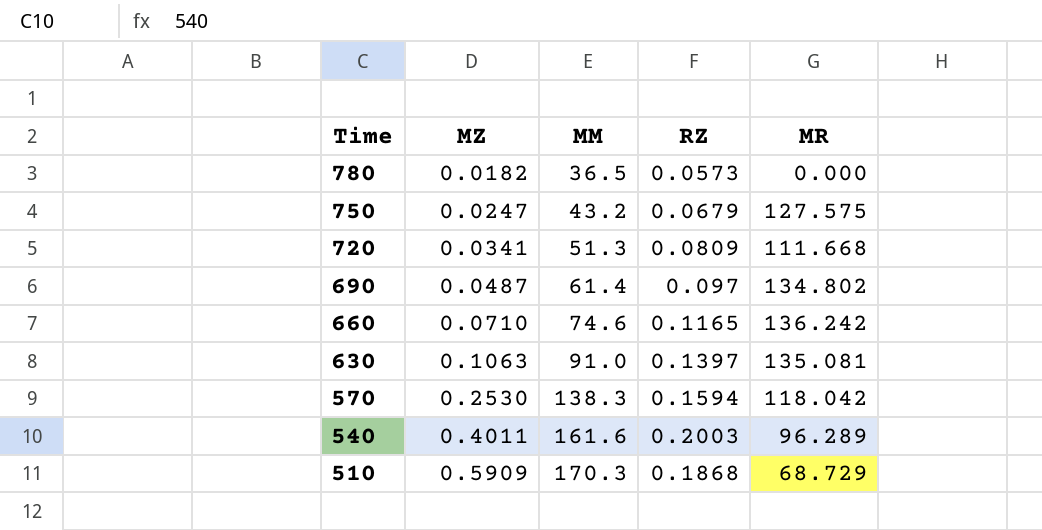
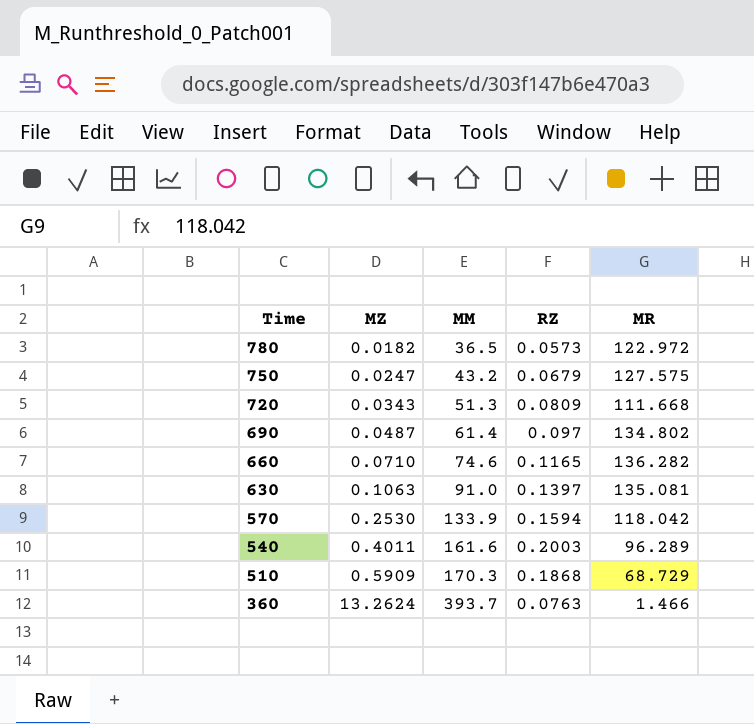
780 | MR: 0.000 -> 122.972
720 | MZ: 0.0341 -> 0.0343
660 | MR: 136.242 -> 136.282
570 | MM: 138.3 -> 133.9
row 360: none -> 13.2624 | 393.7 | 0.0763 | 1.466

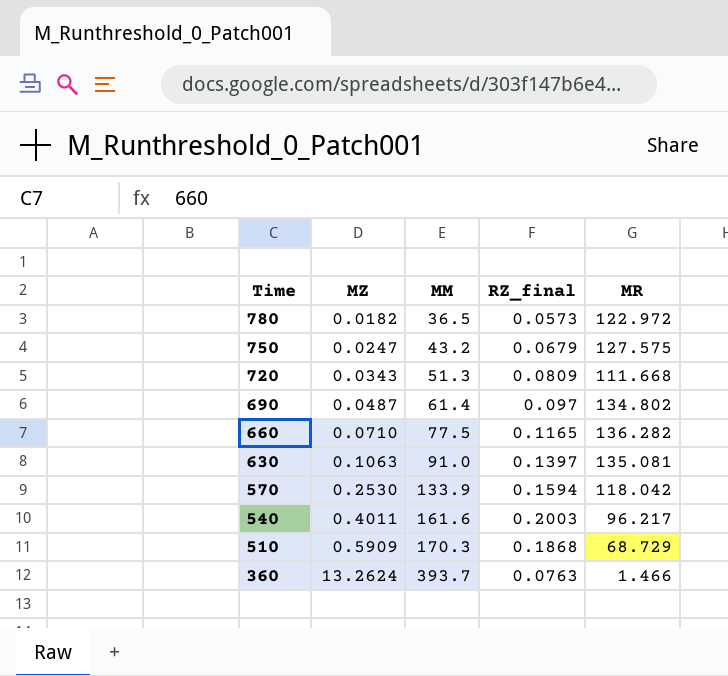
column name: RZ -> RZ_final
660 | MM: 74.6 -> 77.5
540 | MR: 96.289 -> 96.217

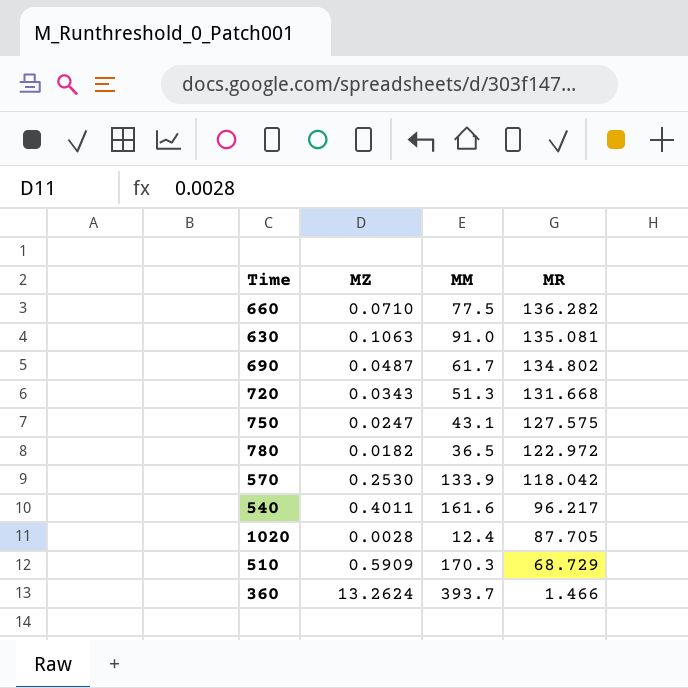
row order: Time descending -> MR descending
column RZ_final | position: 4 -> none
690 | MM: 61.4 -> 61.7
720 | MR: 111.668 -> 131.668
750 | MM: 43.2 -> 43.1
row 1020: none -> 0.0028 | 12.4 | 87.705

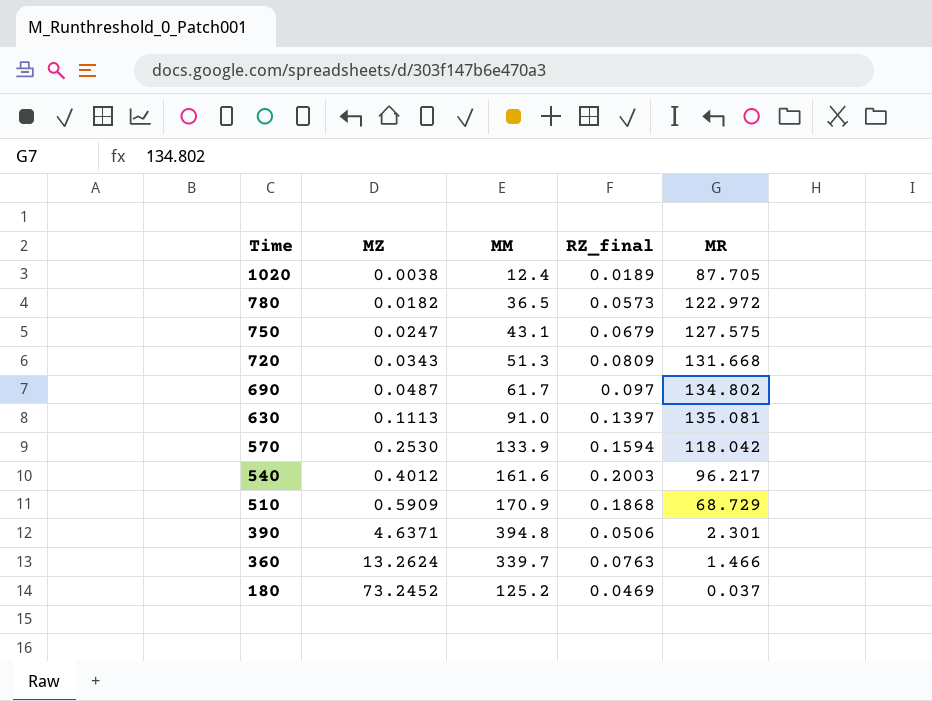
row order: MR descending -> Time descending
column RZ_final | position: none -> 4
row 660: 0.0710 | 77.5 | 136.282 -> none
1020 | MZ: 0.0028 -> 0.0038
630 | MZ: 0.1063 -> 0.1113
540 | MZ: 0.4011 -> 0.4012
510 | MM: 170.3 -> 170.9
row 390: none -> 4.6371 | 394.8 | 0.0506 | 2.301
360 | MM: 393.7 -> 339.7
row 180: none -> 73.2452 | 125.2 | 0.0469 | 0.037

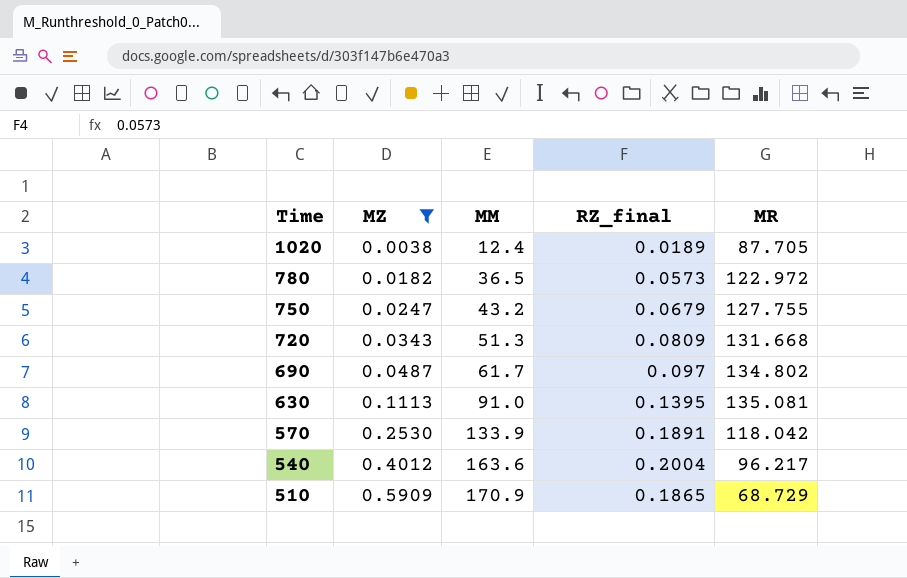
filter: none -> MZ <= 0.5909
750 | MM: 43.1 -> 43.2
750 | MR: 127.575 -> 127.755
630 | RZ_final: 0.1397 -> 0.1395
570 | RZ_final: 0.1594 -> 0.1891
540 | MM: 161.6 -> 163.6
540 | RZ_final: 0.2003 -> 0.2004
510 | RZ_final: 0.1868 -> 0.1865

